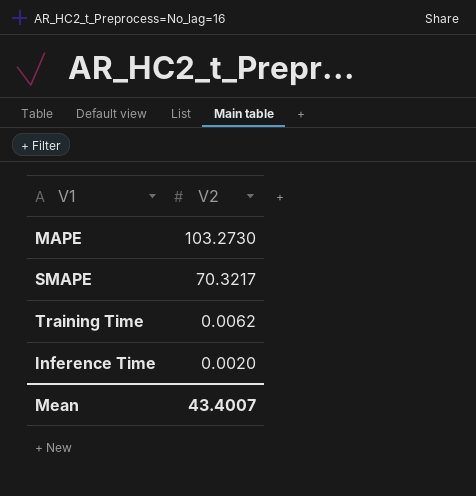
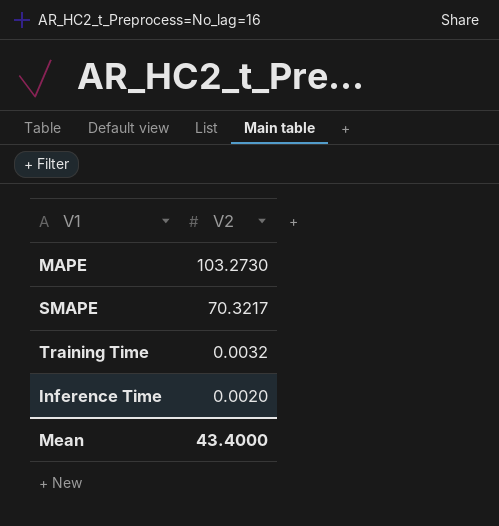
Training Time | V2: 0.0062 -> 0.0032
Mean | V2: 43.4007 -> 43.4000

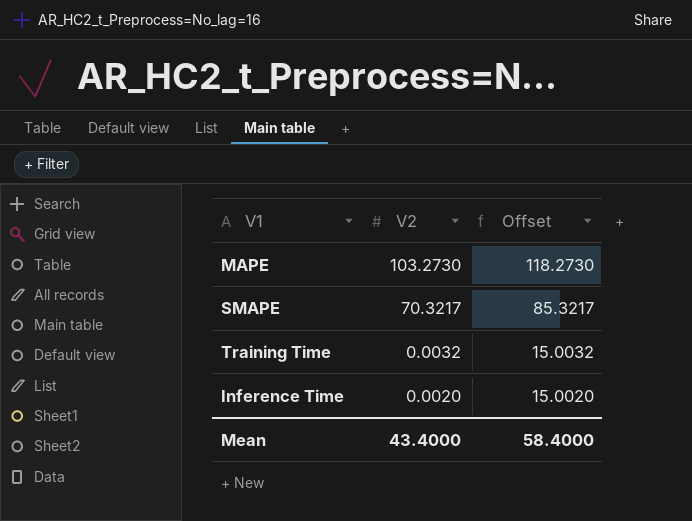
column Offset | formula: none -> [V2] + 15

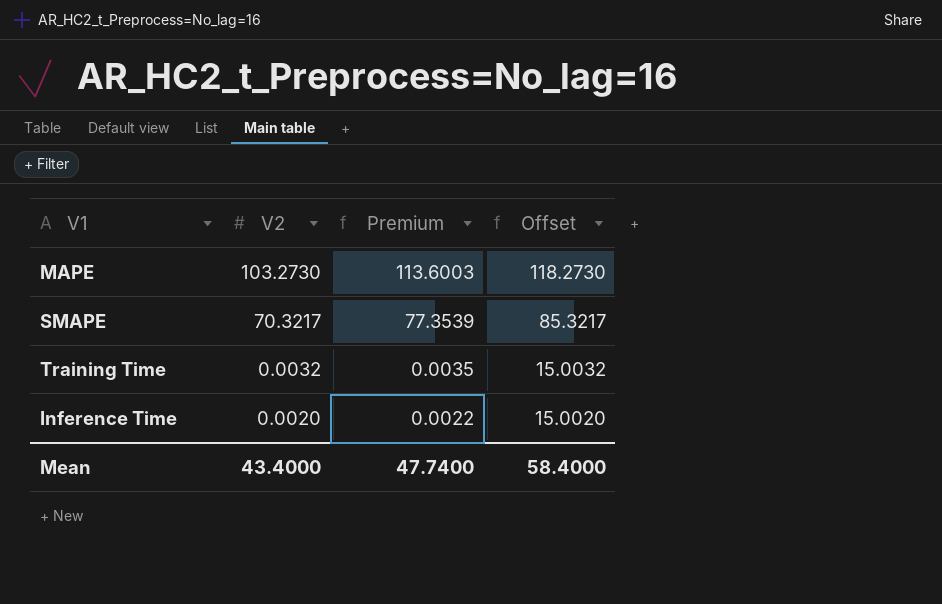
column Premium | formula: none -> [V2] * 1.1

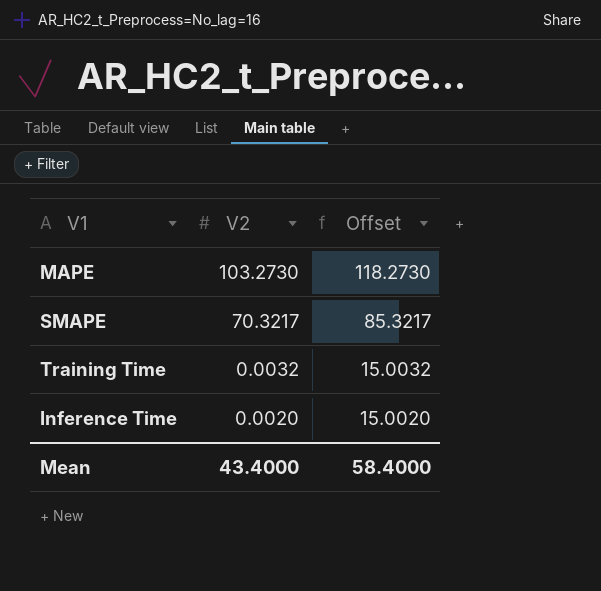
column Premium | formula: [V2] * 1.1 -> none

